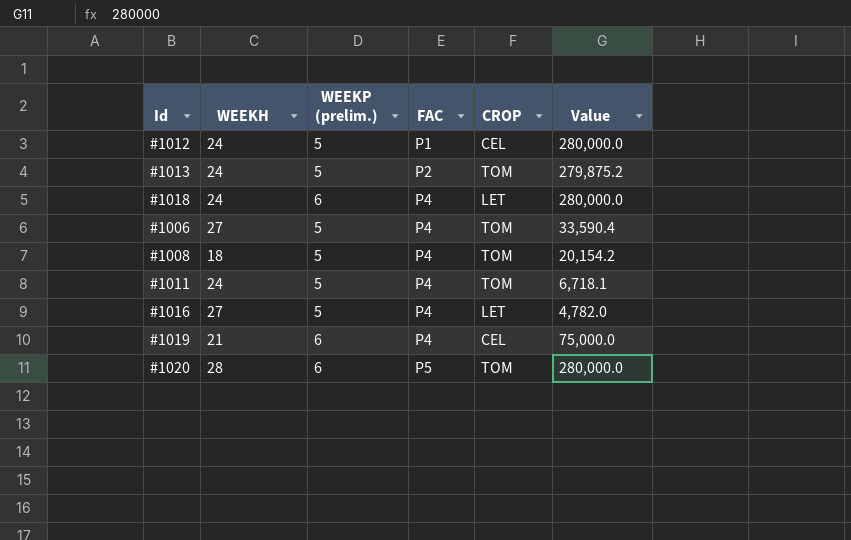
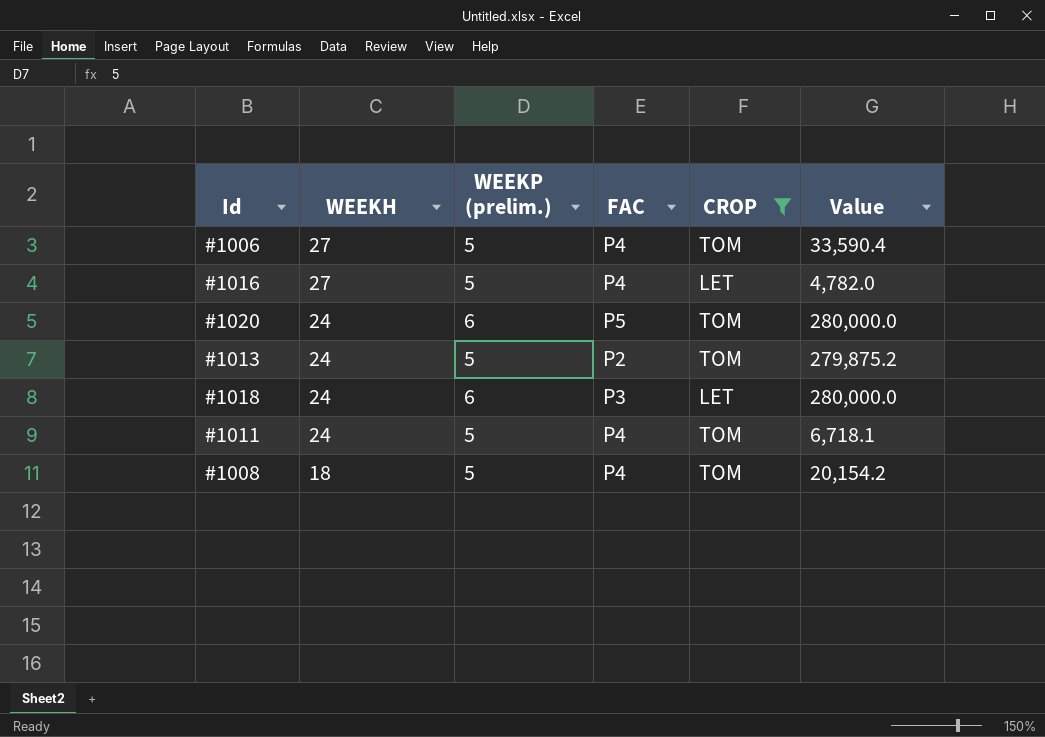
filter: none -> CROP != CEL
row order: FAC ascending -> WEEKH descending
#1020 | WEEKH: 28 -> 24
#1018 | FAC: P4 -> P3

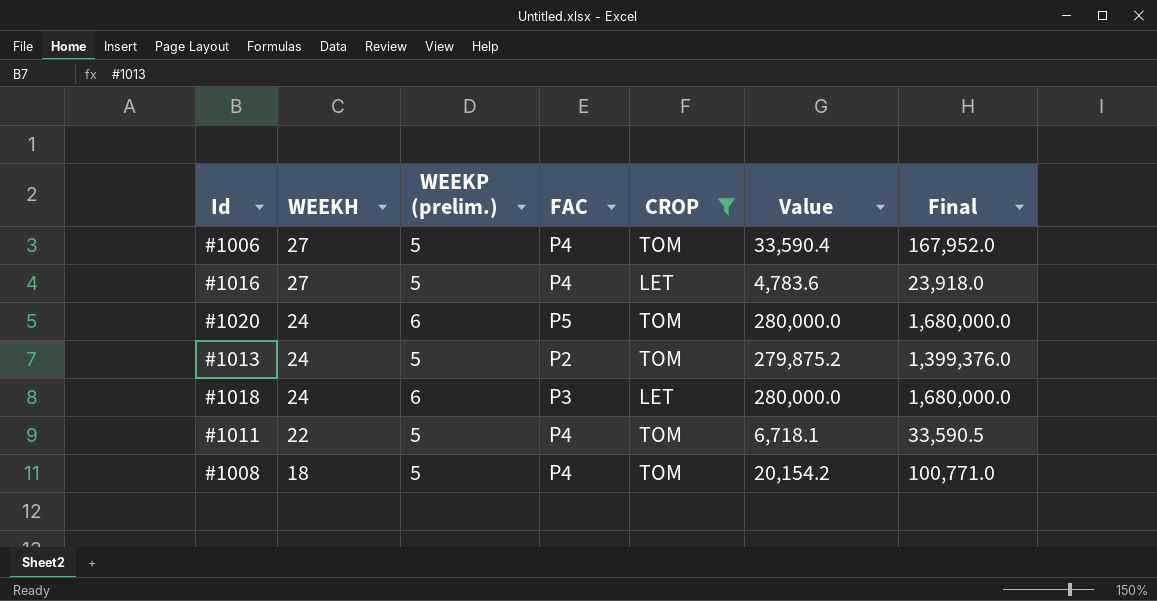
column Final | formula: none -> [WEEKP (prelim.)] * [Value]
#1016 | Value: 4,782.0 -> 4,783.6
#1011 | WEEKH: 24 -> 22

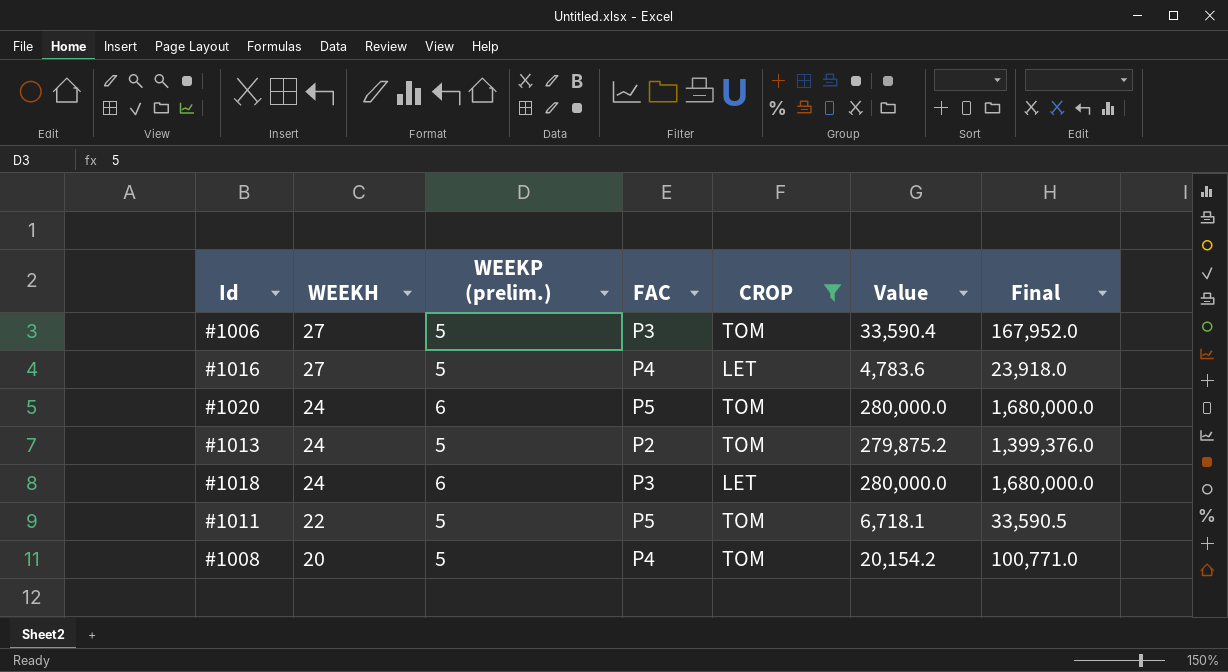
#1006 | FAC: P4 -> P3
#1011 | FAC: P4 -> P5
#1008 | WEEKH: 18 -> 20

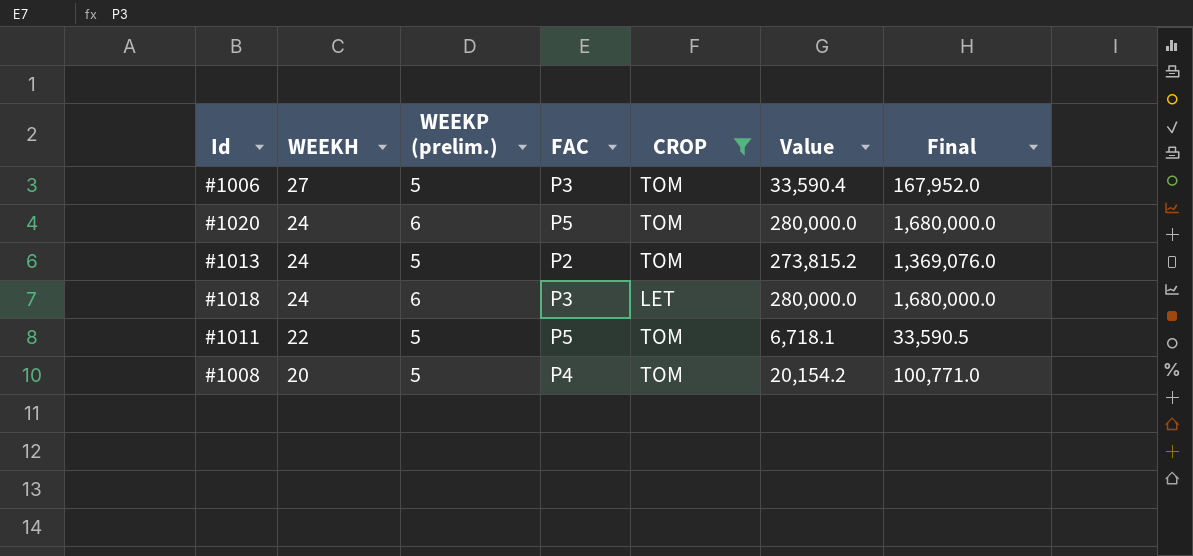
row #1016: 27 | 5 | P4 | LET | 4,783.6 | 23,918.0 -> none
#1013 | Value: 279,875.2 -> 273,815.2
#1013 | Final: 1,399,376.0 -> 1,369,076.0

